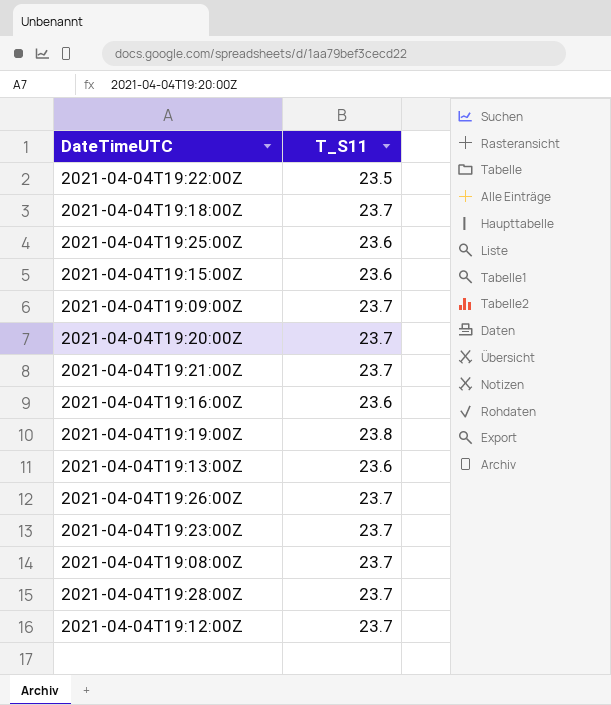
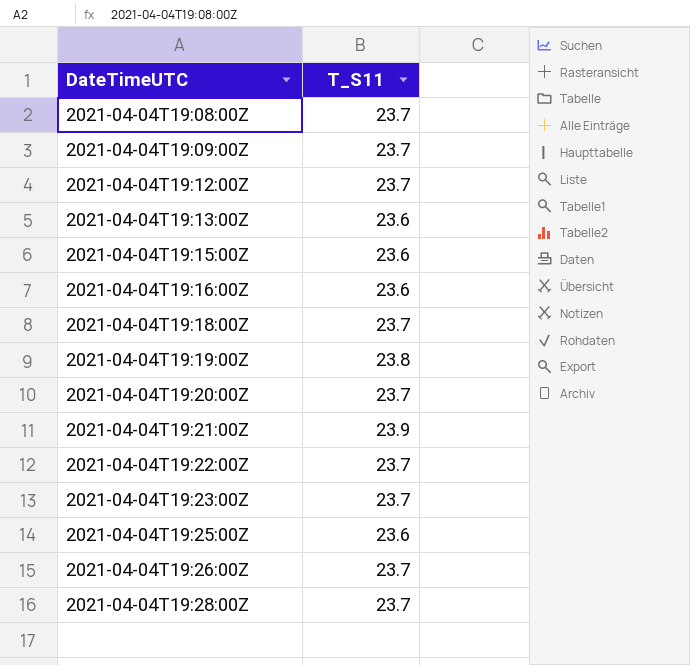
row order: none -> DateTimeUTC ascending
2021-04-04T19:21:00Z | T_S11: 23.7 -> 23.9
2021-04-04T19:22:00Z | T_S11: 23.5 -> 23.7

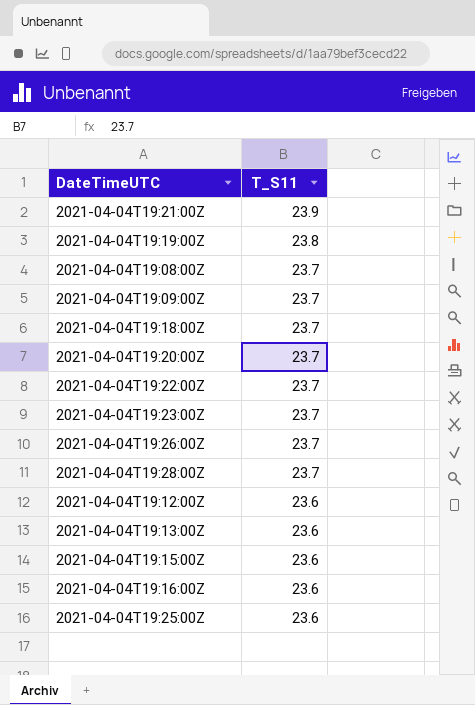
row order: DateTimeUTC ascending -> T_S11 descending
2021-04-04T19:12:00Z | T_S11: 23.7 -> 23.6

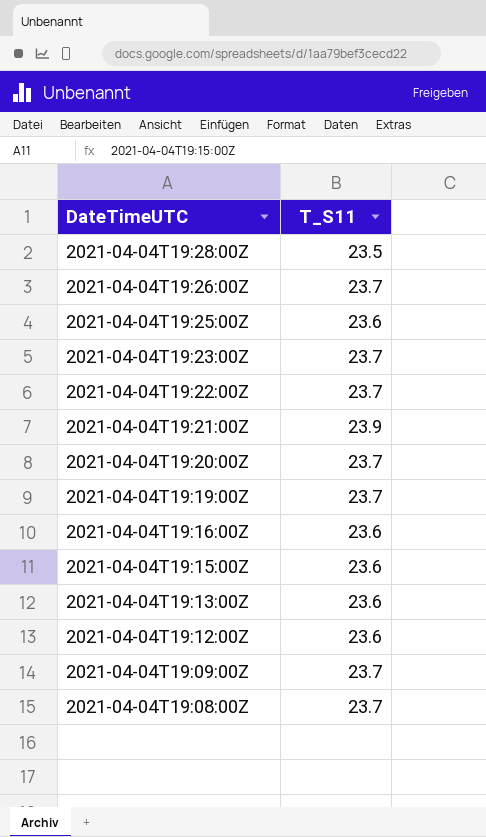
row order: T_S11 descending -> DateTimeUTC descending
row 2021-04-04T19:18:00Z: 23.7 -> none
2021-04-04T19:28:00Z | T_S11: 23.7 -> 23.5
2021-04-04T19:19:00Z | T_S11: 23.8 -> 23.7

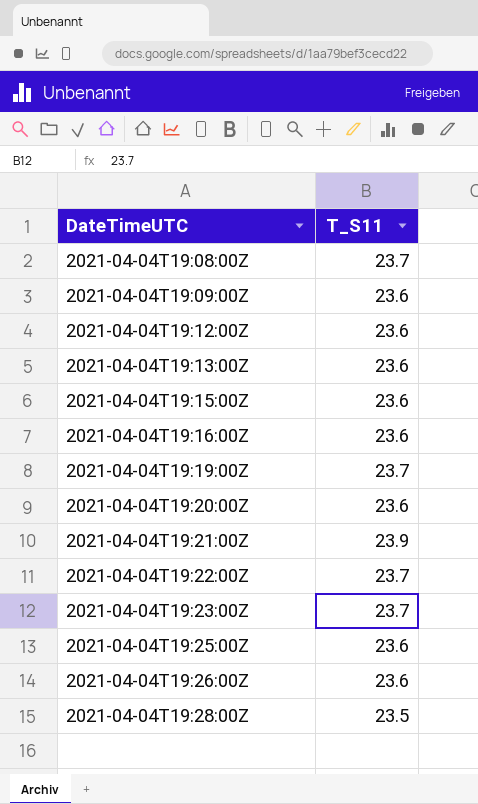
row order: DateTimeUTC descending -> DateTimeUTC ascending
2021-04-04T19:09:00Z | T_S11: 23.7 -> 23.6
2021-04-04T19:20:00Z | T_S11: 23.7 -> 23.6
2021-04-04T19:26:00Z | T_S11: 23.7 -> 23.6

